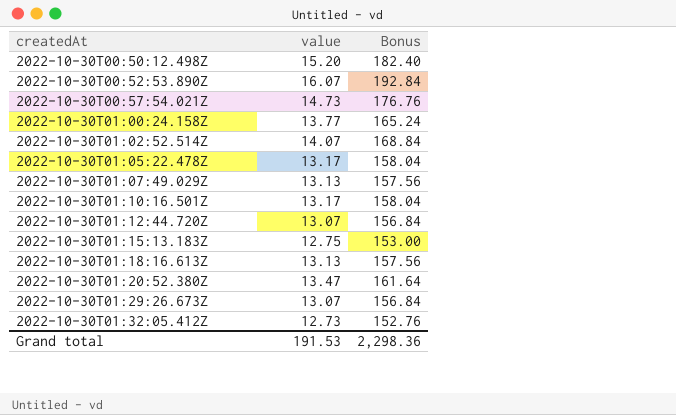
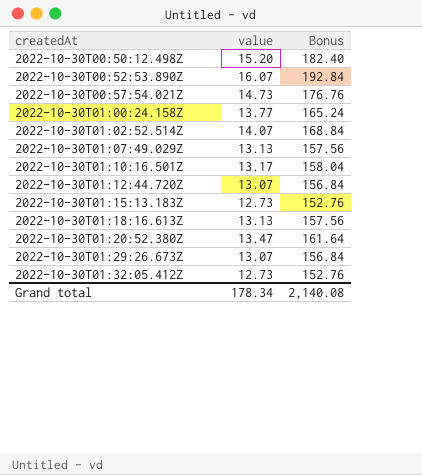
row 2022-10-30T01:05:22.478Z: 13.17 | 158.04 -> none
2022-10-30T01:15:13.183Z | value: 12.75 -> 12.73
2022-10-30T01:15:13.183Z | Bonus: 153.00 -> 152.76
Grand total | value: 191.53 -> 178.34
Grand total | Bonus: 2,298.36 -> 2,140.08

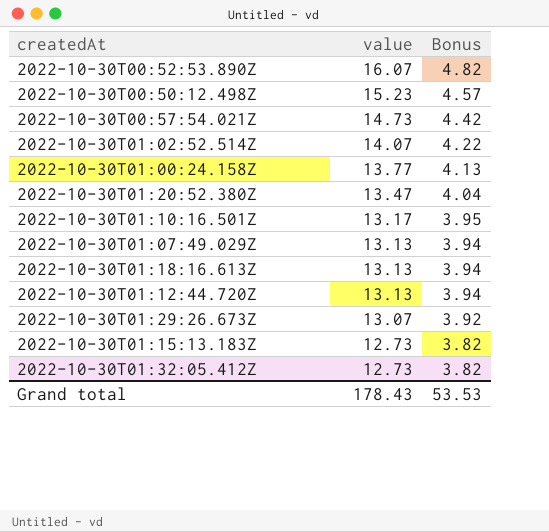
row order: createdAt ascending -> value descending
column Bonus | formula: [value] * 12 -> [value] * 0.3
2022-10-30T00:50:12.498Z | value: 15.20 -> 15.23
2022-10-30T01:12:44.720Z | value: 13.07 -> 13.13
Grand total | value: 178.34 -> 178.43
Grand total | Bonus: 2,140.08 -> 53.53

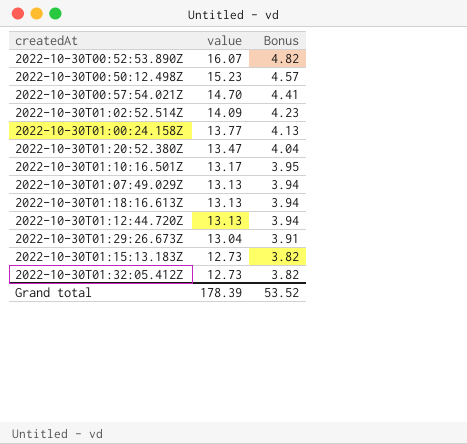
2022-10-30T00:57:54.021Z | value: 14.73 -> 14.70
2022-10-30T00:57:54.021Z | Bonus: 4.42 -> 4.41
2022-10-30T01:02:52.514Z | value: 14.07 -> 14.09
2022-10-30T01:02:52.514Z | Bonus: 4.22 -> 4.23
2022-10-30T01:29:26.673Z | value: 13.07 -> 13.04
2022-10-30T01:29:26.673Z | Bonus: 3.92 -> 3.91
Grand total | value: 178.43 -> 178.39
Grand total | Bonus: 53.53 -> 53.52

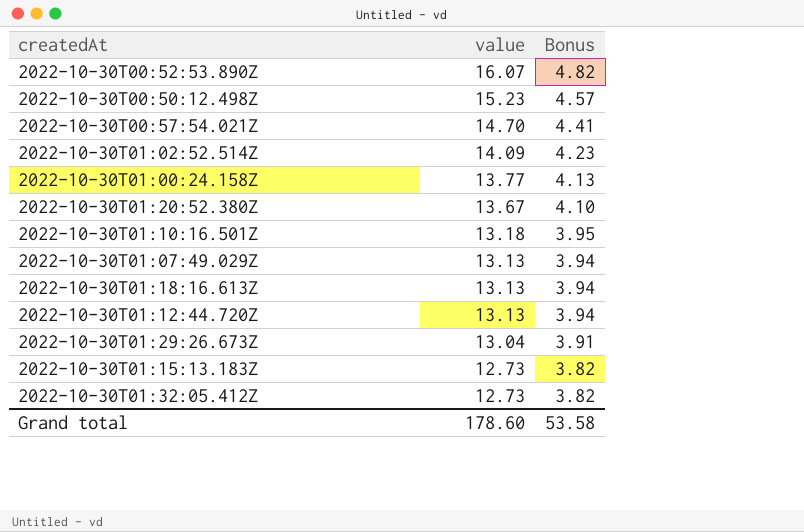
2022-10-30T01:20:52.380Z | value: 13.47 -> 13.67
2022-10-30T01:20:52.380Z | Bonus: 4.04 -> 4.10
2022-10-30T01:10:16.501Z | value: 13.17 -> 13.18
Grand total | value: 178.39 -> 178.60
Grand total | Bonus: 53.52 -> 53.58

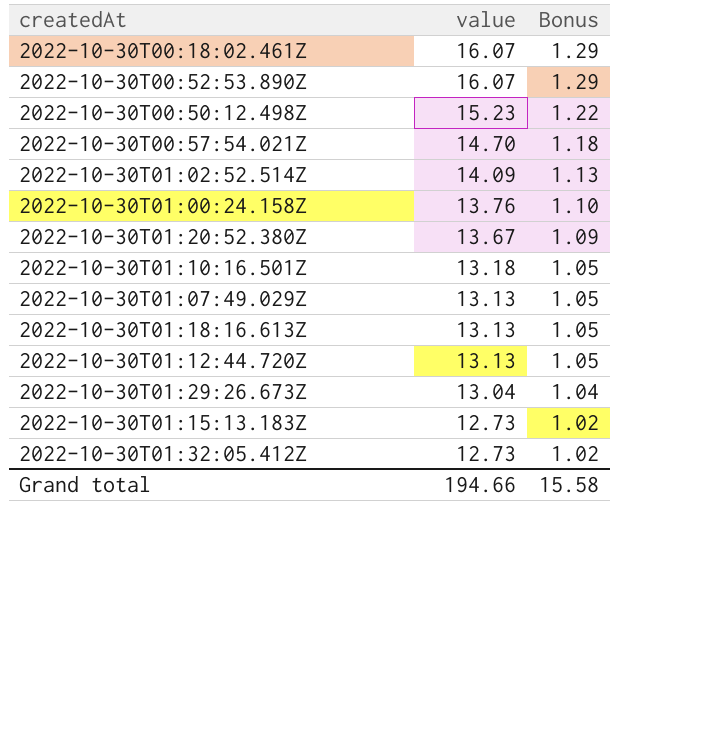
column Bonus | formula: [value] * 0.3 -> [value] * 0.08
row 2022-10-30T00:18:02.461Z: none -> 16.07 | 1.29
2022-10-30T01:00:24.158Z | value: 13.77 -> 13.76
Grand total | value: 178.60 -> 194.66
Grand total | Bonus: 53.58 -> 15.58

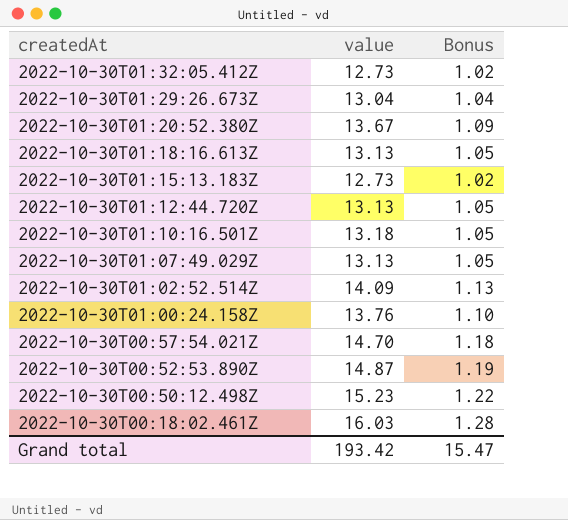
row order: value descending -> createdAt descending
2022-10-30T00:52:53.890Z | value: 16.07 -> 14.87
2022-10-30T00:52:53.890Z | Bonus: 1.29 -> 1.19
2022-10-30T00:18:02.461Z | value: 16.07 -> 16.03
2022-10-30T00:18:02.461Z | Bonus: 1.29 -> 1.28
Grand total | value: 194.66 -> 193.42
Grand total | Bonus: 15.58 -> 15.47

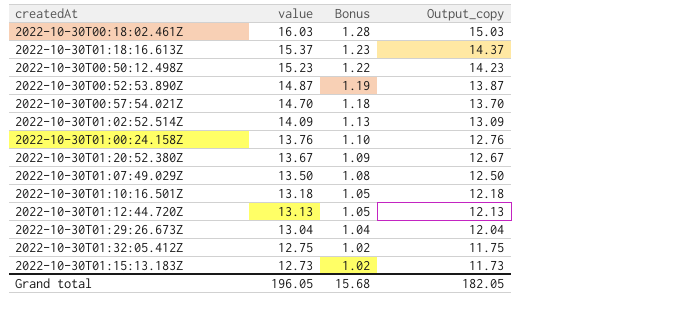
row order: createdAt descending -> value descending
column Output_copy | formula: none -> [value] - 1
2022-10-30T01:18:16.613Z | value: 13.13 -> 15.37
2022-10-30T01:18:16.613Z | Bonus: 1.05 -> 1.23
2022-10-30T01:07:49.029Z | value: 13.13 -> 13.50
2022-10-30T01:07:49.029Z | Bonus: 1.05 -> 1.08
2022-10-30T01:32:05.412Z | value: 12.73 -> 12.75
Grand total | value: 193.42 -> 196.05
Grand total | Bonus: 15.47 -> 15.68

